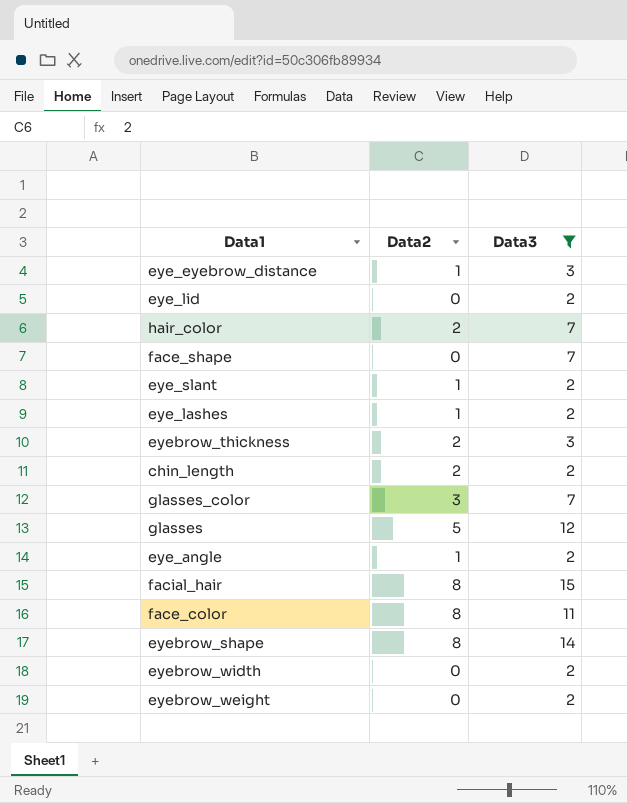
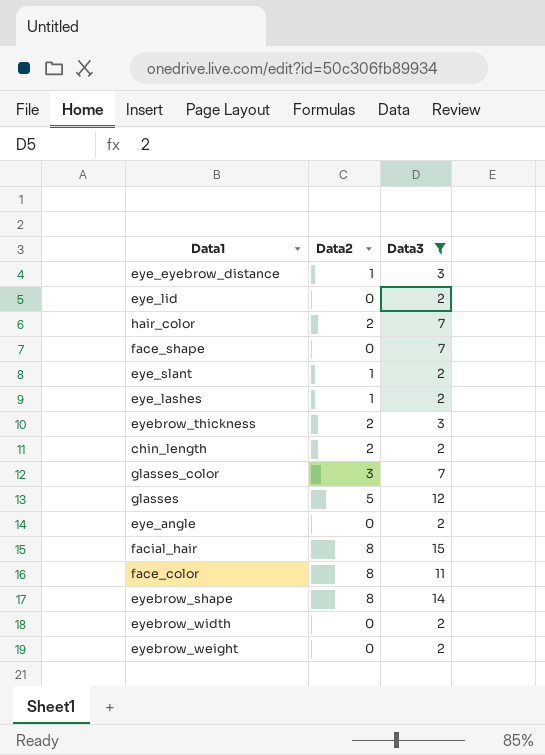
eye_angle | Data2: 1 -> 0

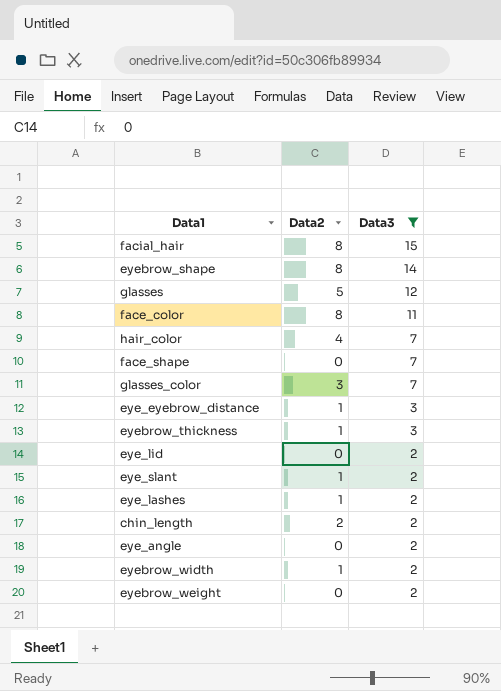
row order: none -> Data3 descending
hair_color | Data2: 2 -> 4
eyebrow_thickness | Data2: 2 -> 1
eyebrow_width | Data2: 0 -> 1

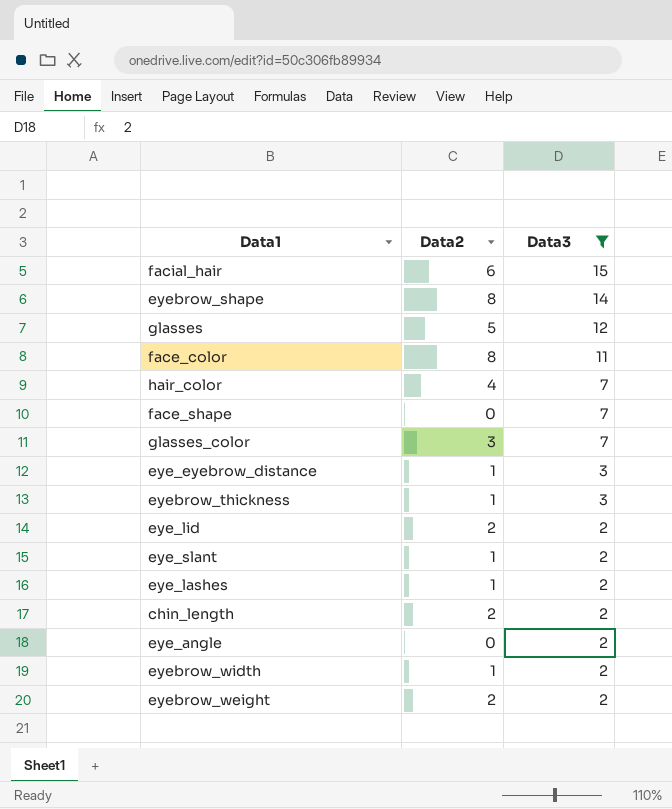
facial_hair | Data2: 8 -> 6
eye_lid | Data2: 0 -> 2
eyebrow_weight | Data2: 0 -> 2

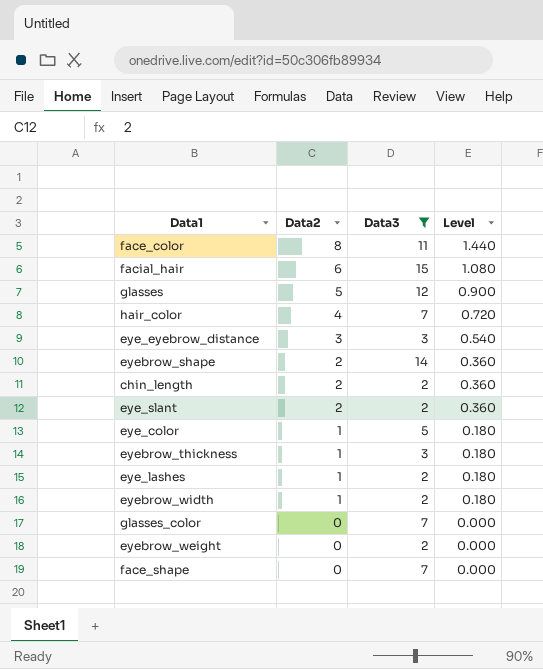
row order: Data3 descending -> Data2 descending
column Level | formula: none -> [Data2] * 0.18
row eye_lid: 2 | 2 -> none
row eye_angle: 0 | 2 -> none
eye_eyebrow_distance | Data2: 1 -> 3
eyebrow_shape | Data2: 8 -> 2
eye_slant | Data2: 1 -> 2
row eye_color: none -> 1 | 5 | 0.180
glasses_color | Data2: 3 -> 0
eyebrow_weight | Data2: 2 -> 0

